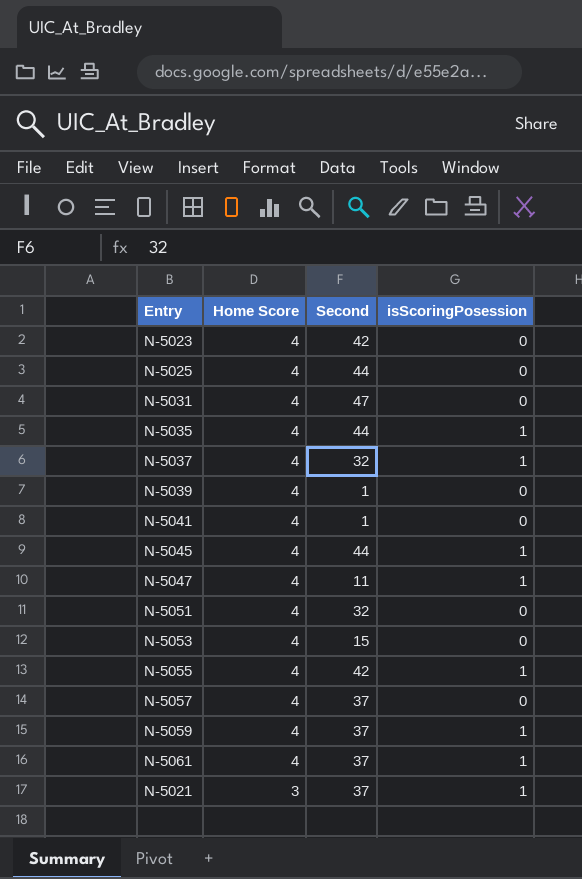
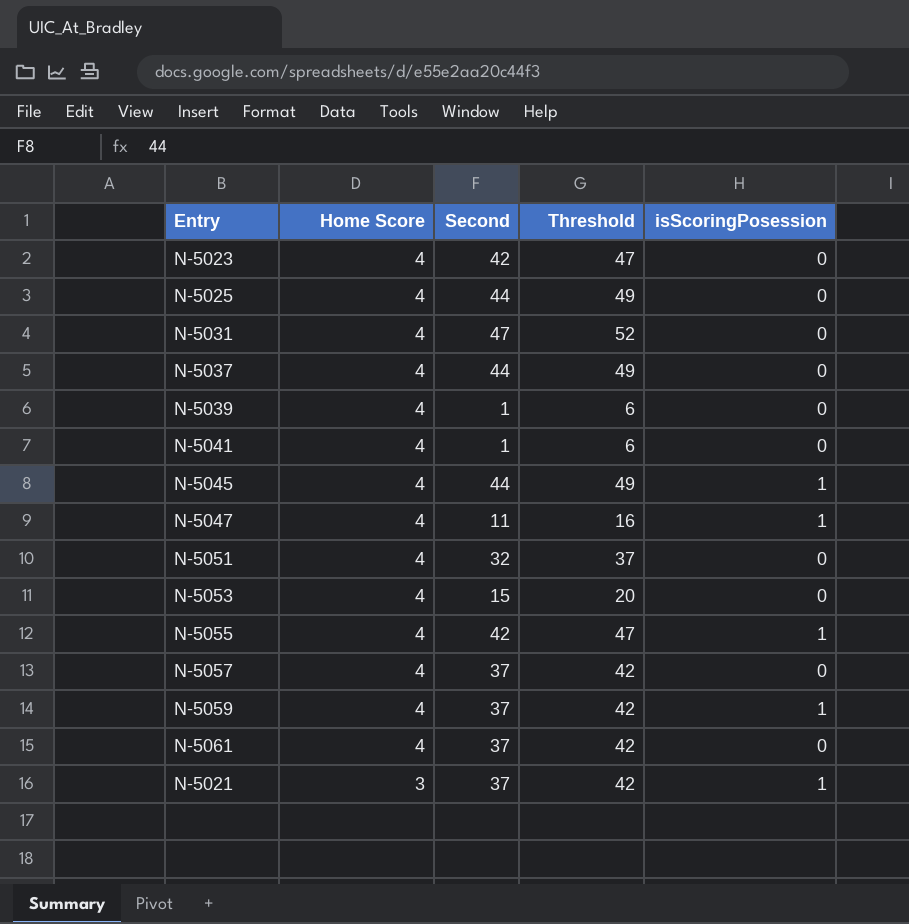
column Threshold | formula: none -> [Second] + 5
row N-5035: 4 | 44 | 1 -> none
N-5037 | Second: 32 -> 44
N-5037 | isScoringPosession: 1 -> 0
N-5061 | isScoringPosession: 1 -> 0

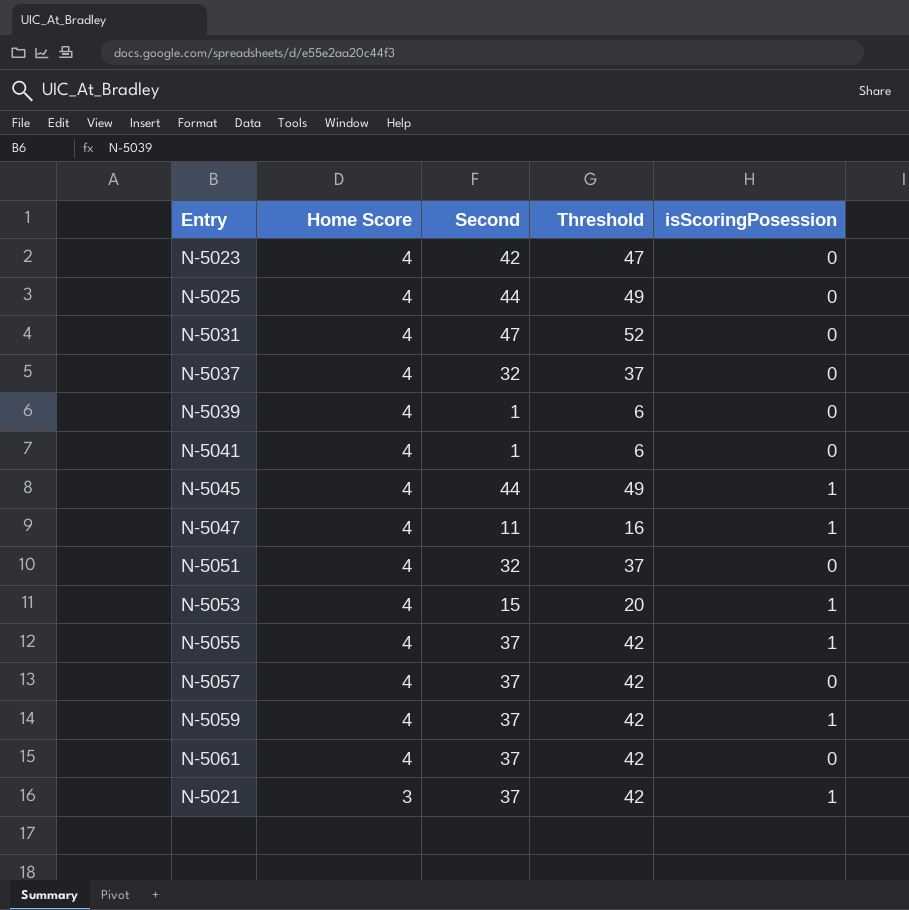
N-5037 | Second: 44 -> 32
N-5037 | Threshold: 49 -> 37
N-5053 | isScoringPosession: 0 -> 1
N-5055 | Second: 42 -> 37
N-5055 | Threshold: 47 -> 42

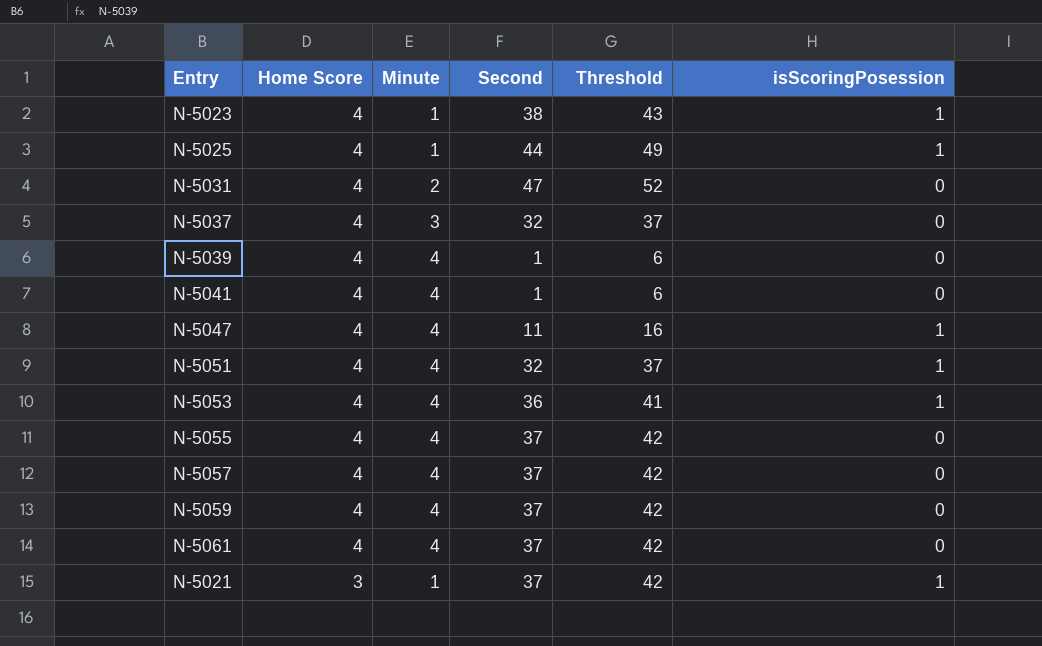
column Minute | position: none -> 3
row N-5045: 4 | 44 | 49 | 1 -> none
N-5023 | Second: 42 -> 38
N-5023 | Threshold: 47 -> 43
N-5023 | isScoringPosession: 0 -> 1
N-5025 | isScoringPosession: 0 -> 1
N-5051 | isScoringPosession: 0 -> 1
N-5053 | Second: 15 -> 36
N-5053 | Threshold: 20 -> 41
N-5055 | isScoringPosession: 1 -> 0
N-5059 | isScoringPosession: 1 -> 0

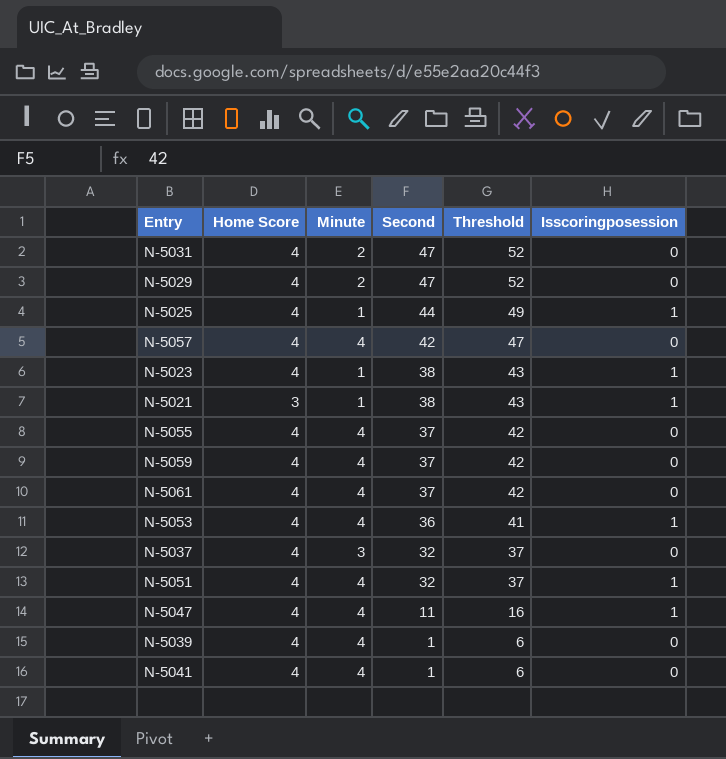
row order: Home Score descending -> Second descending
column name: isScoringPosession -> Isscoringposession
row N-5029: none -> 4 | 2 | 47 | 52 | 0
N-5057 | Second: 37 -> 42
N-5057 | Threshold: 42 -> 47
N-5021 | Second: 37 -> 38
N-5021 | Threshold: 42 -> 43

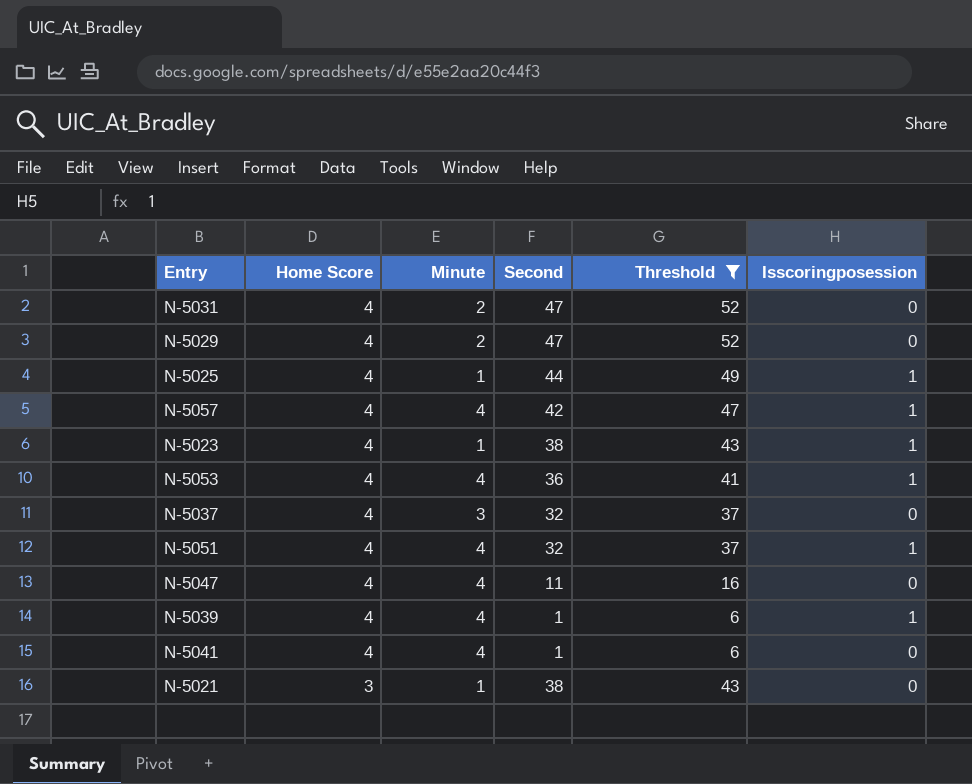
filter: none -> Threshold != 42
row order: Second descending -> Home Score descending
N-5057 | Isscoringposession: 0 -> 1
N-5047 | Isscoringposession: 1 -> 0
N-5039 | Isscoringposession: 0 -> 1
N-5021 | Isscoringposession: 1 -> 0

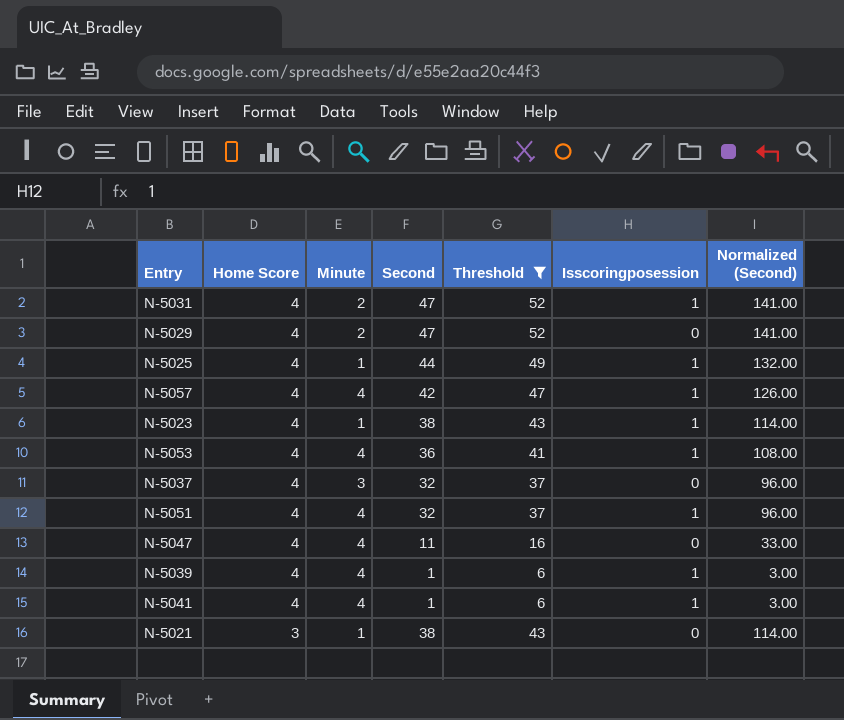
column Normalized (Second) | formula: none -> [Second] * 3
N-5031 | Isscoringposession: 0 -> 1
N-5041 | Isscoringposession: 0 -> 1

